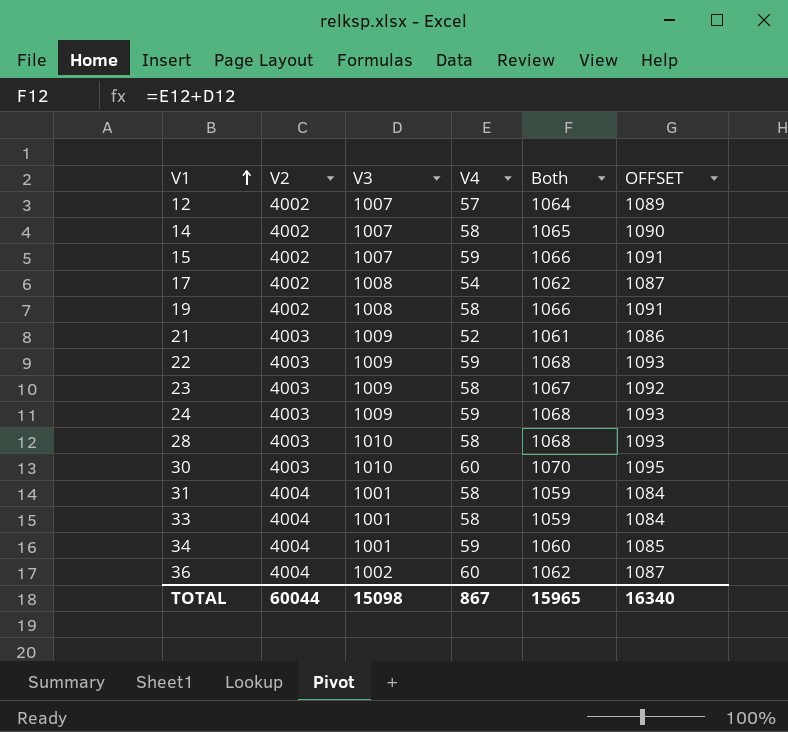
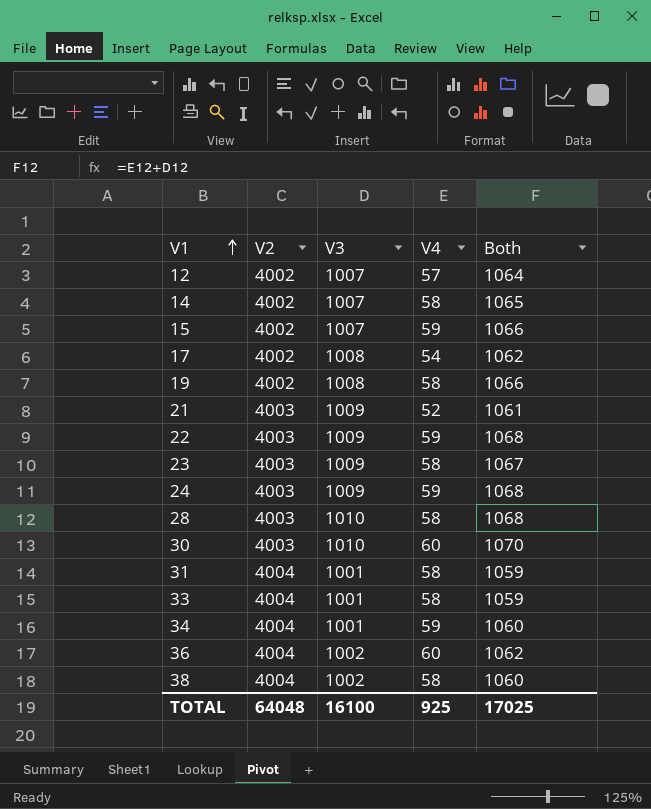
column OFFSET | formula: [Both] + 25 -> none
row 38: none -> 4004 | 1002 | 58 | 1060
TOTAL | V2: 60044 -> 64048
TOTAL | V3: 15098 -> 16100
TOTAL | V4: 867 -> 925
TOTAL | Both: 15965 -> 17025

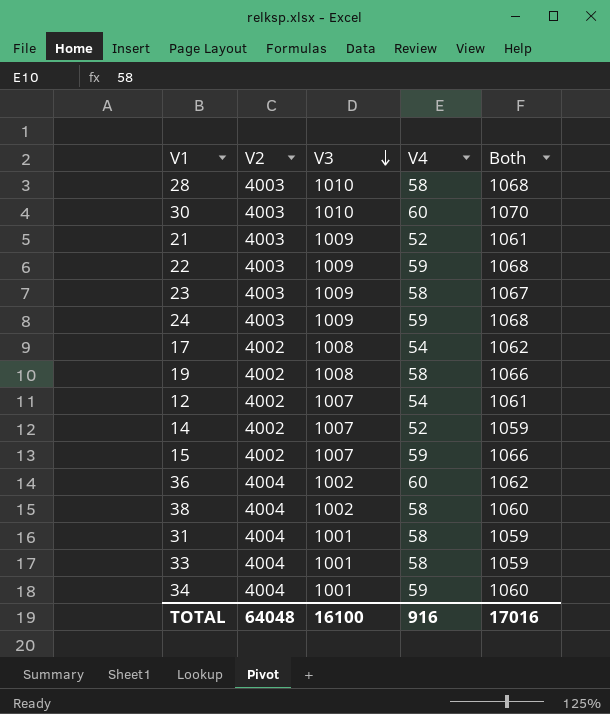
row order: V1 ascending -> V3 descending
12 | V4: 57 -> 54
12 | Both: 1064 -> 1061
14 | V4: 58 -> 52
14 | Both: 1065 -> 1059
TOTAL | V4: 925 -> 916
TOTAL | Both: 17025 -> 17016

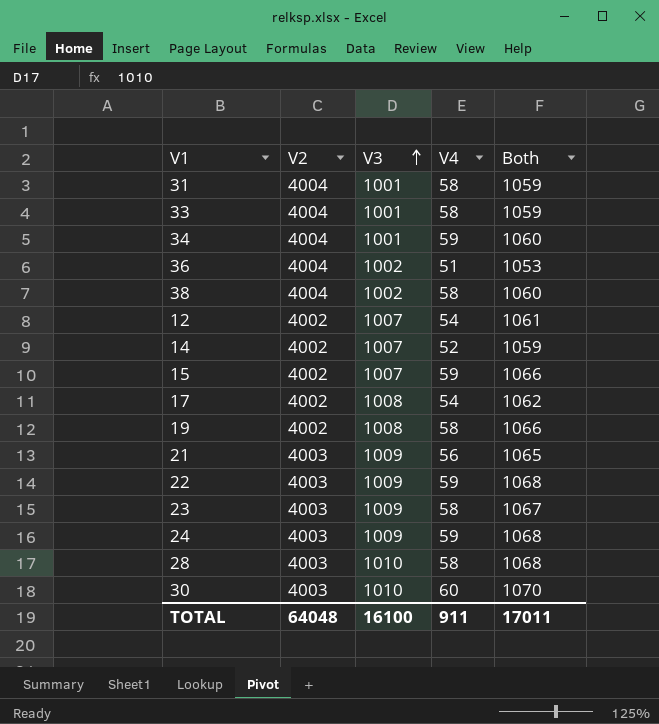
row order: V3 descending -> V3 ascending
36 | V4: 60 -> 51
36 | Both: 1062 -> 1053
21 | V4: 52 -> 56
21 | Both: 1061 -> 1065
TOTAL | V4: 916 -> 911
TOTAL | Both: 17016 -> 17011

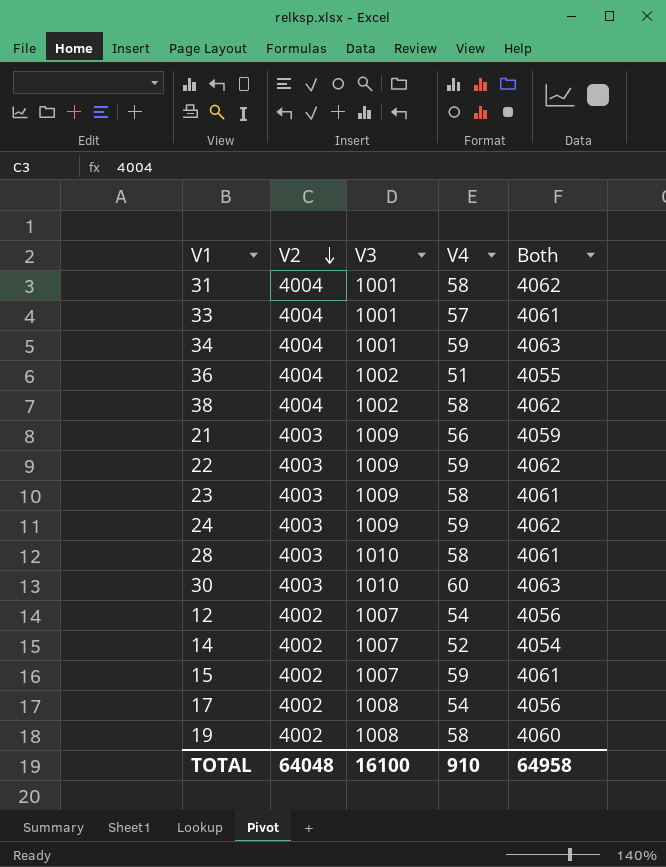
row order: V3 ascending -> V2 descending
column Both | formula: [V3] + [V4] -> [V2] + [V4]
33 | V4: 58 -> 57
TOTAL | V4: 911 -> 910
TOTAL | Both: 17011 -> 64958

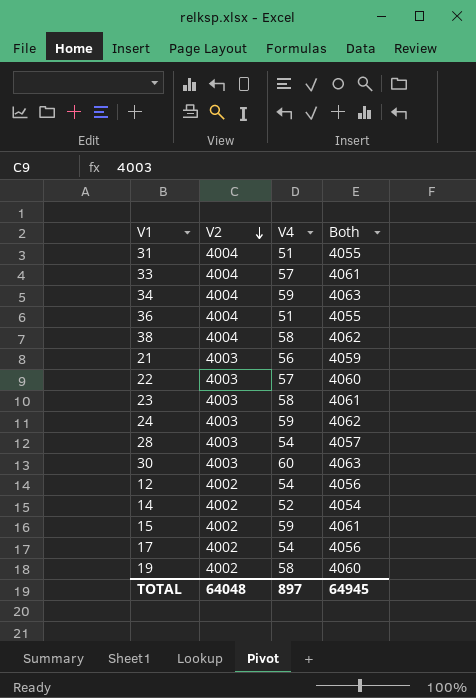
column V3 | position: 3 -> none
31 | V4: 58 -> 51
31 | Both: 4062 -> 4055
22 | V4: 59 -> 57
22 | Both: 4062 -> 4060
28 | V4: 58 -> 54
28 | Both: 4061 -> 4057
TOTAL | V4: 910 -> 897
TOTAL | Both: 64958 -> 64945

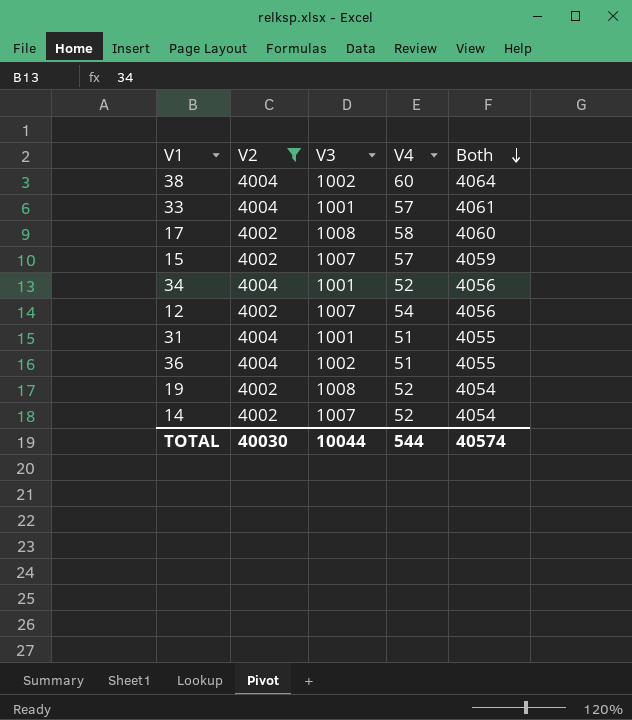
filter: none -> V2 != 4003
row order: V2 descending -> Both descending
column V3 | position: none -> 3
38 | V4: 58 -> 60
38 | Both: 4062 -> 4064
17 | V4: 54 -> 58
17 | Both: 4056 -> 4060
15 | V4: 59 -> 57
15 | Both: 4061 -> 4059
34 | V4: 59 -> 52
34 | Both: 4063 -> 4056
19 | V4: 58 -> 52
19 | Both: 4060 -> 4054
TOTAL | V2: 64048 -> 40030
TOTAL | V4: 897 -> 544
TOTAL | Both: 64945 -> 40574

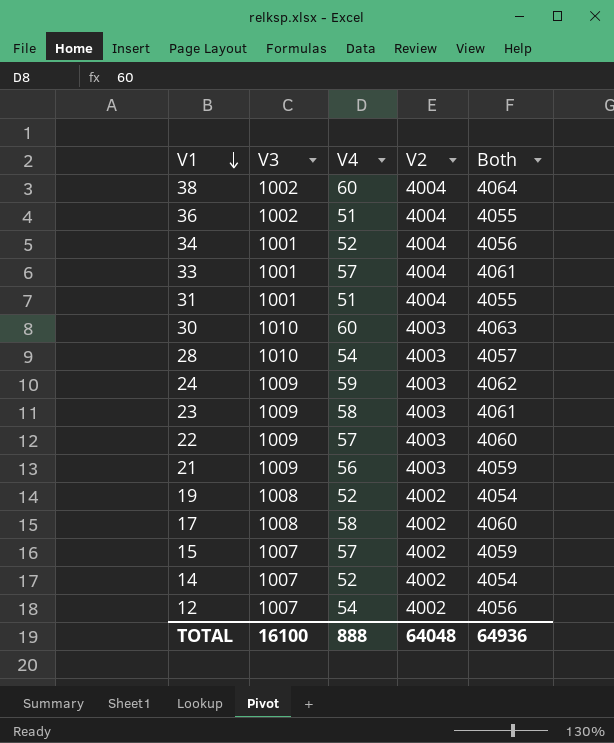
filter: V2 != 4003 -> none
row order: Both descending -> V1 descending
column V2 | position: 2 -> 4
TOTAL | V3: 10044 -> 16100
TOTAL | V4: 544 -> 888
TOTAL | V2: 40030 -> 64048
TOTAL | Both: 40574 -> 64936

